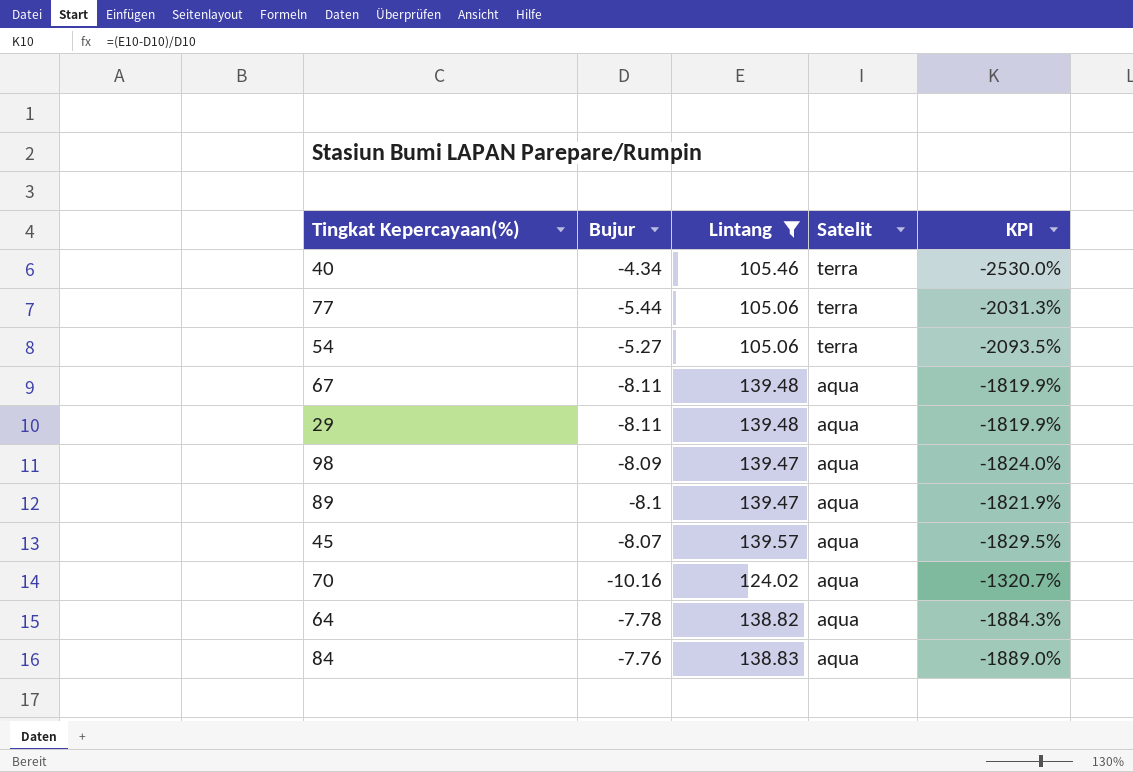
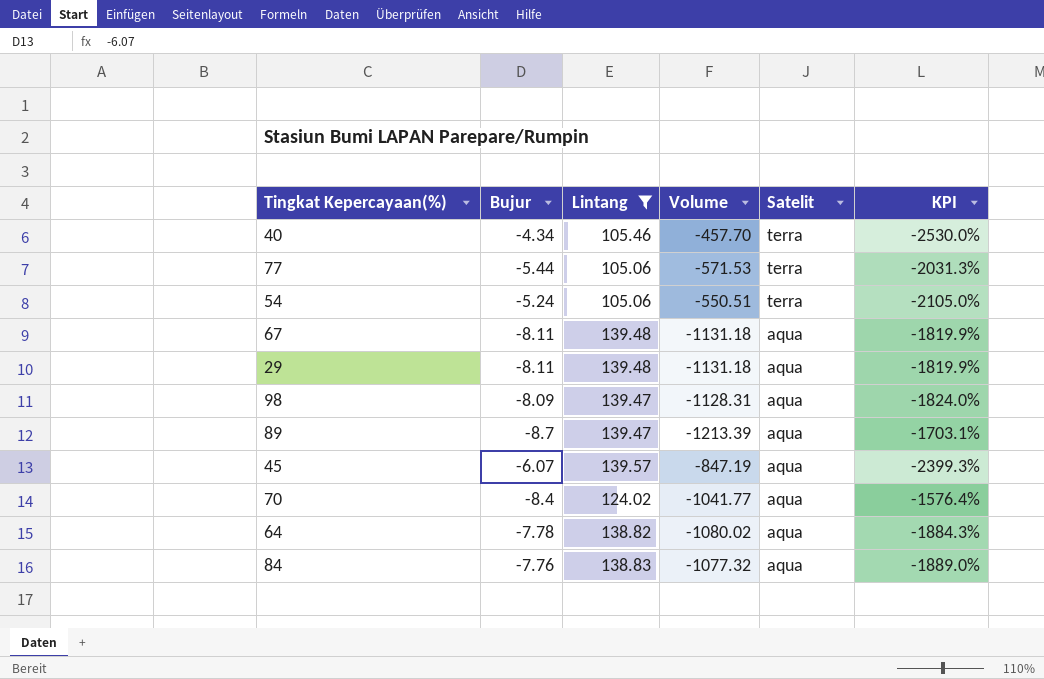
column Volume | formula: none -> [Bujur] * [Lintang]
54 | Bujur: -5.27 -> -5.24
54 | KPI: -2093.5% -> -2105.0%
89 | Bujur: -8.1 -> -8.7
89 | KPI: -1821.9% -> -1703.1%
45 | Bujur: -8.07 -> -6.07
45 | KPI: -1829.5% -> -2399.3%
70 | Bujur: -10.16 -> -8.4
70 | KPI: -1320.7% -> -1576.4%

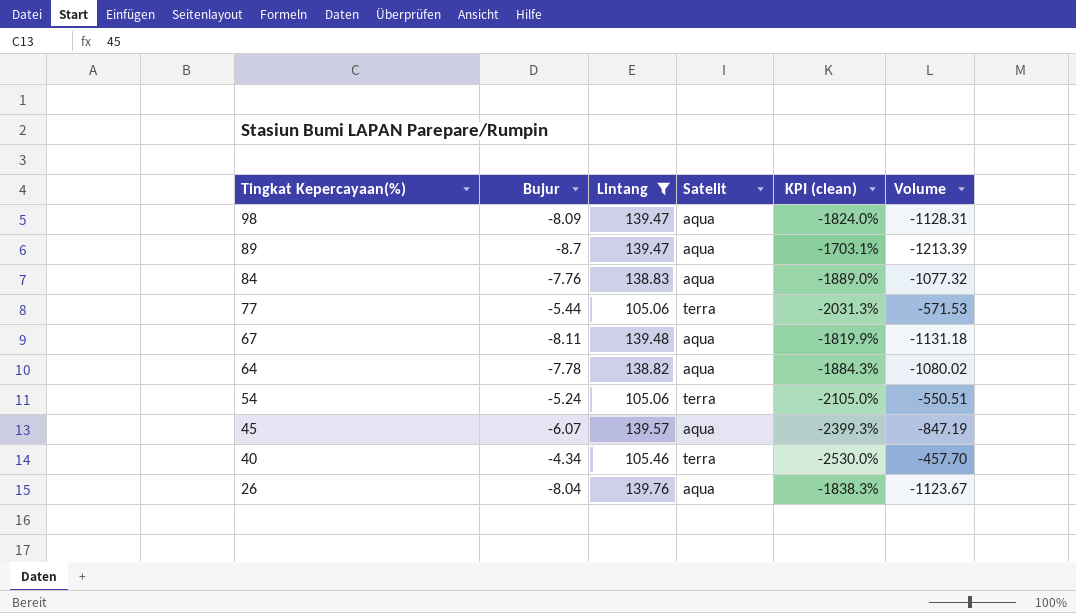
row order: Satelit descending -> Tingkat Kepercayaan(%) descending
column name: KPI -> KPI (clean)
column Volume | position: 4 -> 6
row 29: -8.11 | 139.48 | -1131.18 | aqua | -1819.9% -> none
row 70: -8.4 | 124.02 | -1041.77 | aqua | -1576.4% -> none
row 26: none -> -8.04 | 139.76 | aqua | -1838.3% | -1123.67

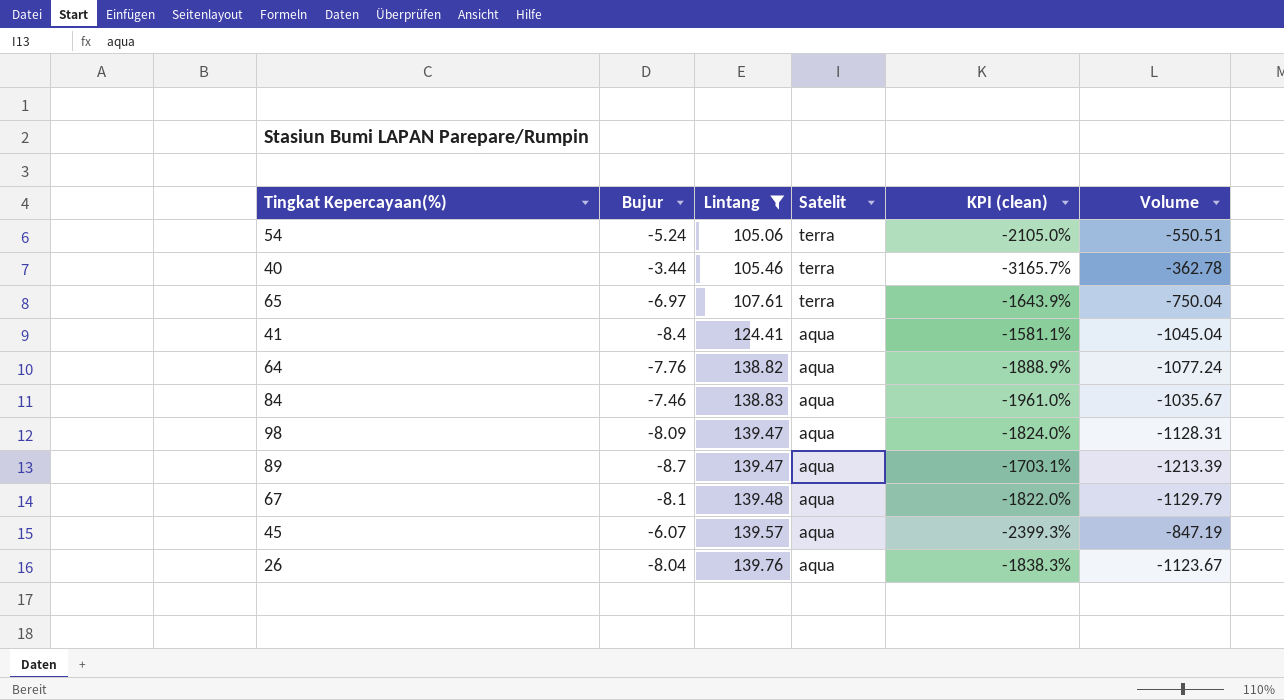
row order: Tingkat Kepercayaan(%) descending -> Lintang ascending
row 77: -5.44 | 105.06 | terra | -2031.3% | -571.53 -> none
40 | Bujur: -4.34 -> -3.44
40 | KPI (clean): -2530.0% -> -3165.7%
40 | Volume: -457.70 -> -362.78
row 65: none -> -6.97 | 107.61 | terra | -1643.9% | -750.04
row 41: none -> -8.4 | 124.41 | aqua | -1581.1% | -1045.04
64 | Bujur: -7.78 -> -7.76
64 | KPI (clean): -1884.3% -> -1888.9%
64 | Volume: -1080.02 -> -1077.24
84 | Bujur: -7.76 -> -7.46
84 | KPI (clean): -1889.0% -> -1961.0%
84 | Volume: -1077.32 -> -1035.67
67 | Bujur: -8.11 -> -8.1
67 | KPI (clean): -1819.9% -> -1822.0%
67 | Volume: -1131.18 -> -1129.79

